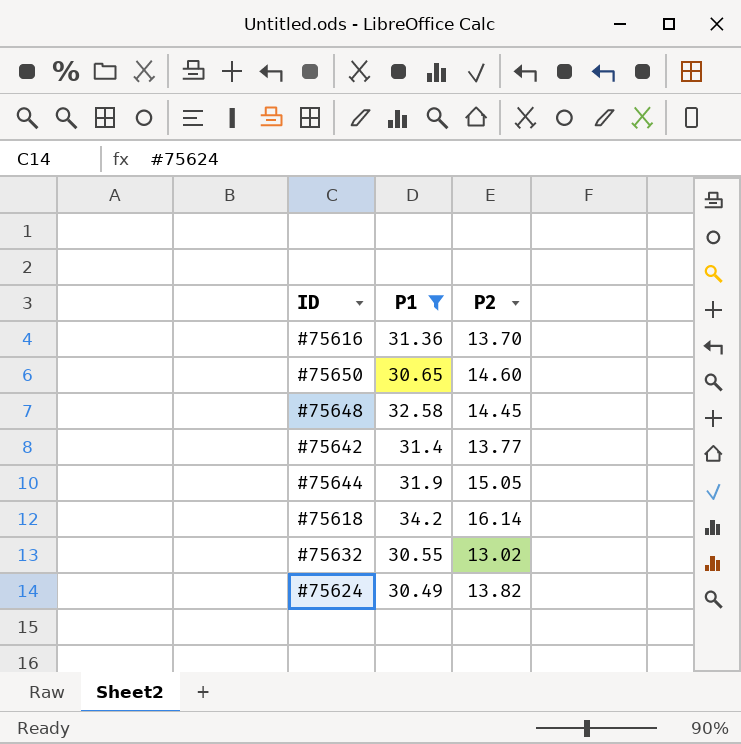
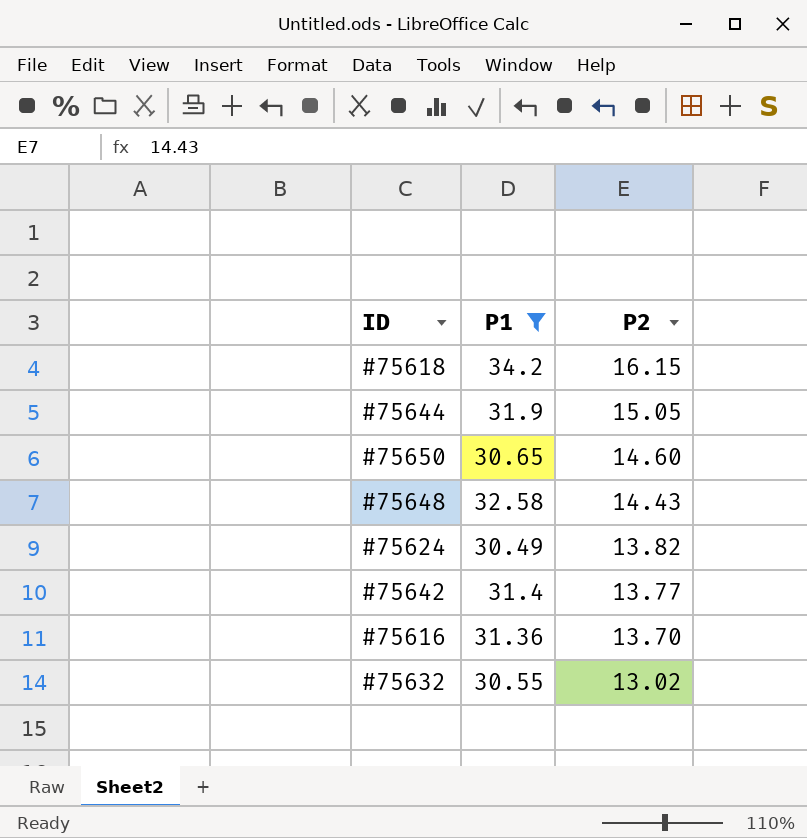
row order: none -> P2 descending
#75618 | P2: 16.14 -> 16.15
#75648 | P2: 14.45 -> 14.43

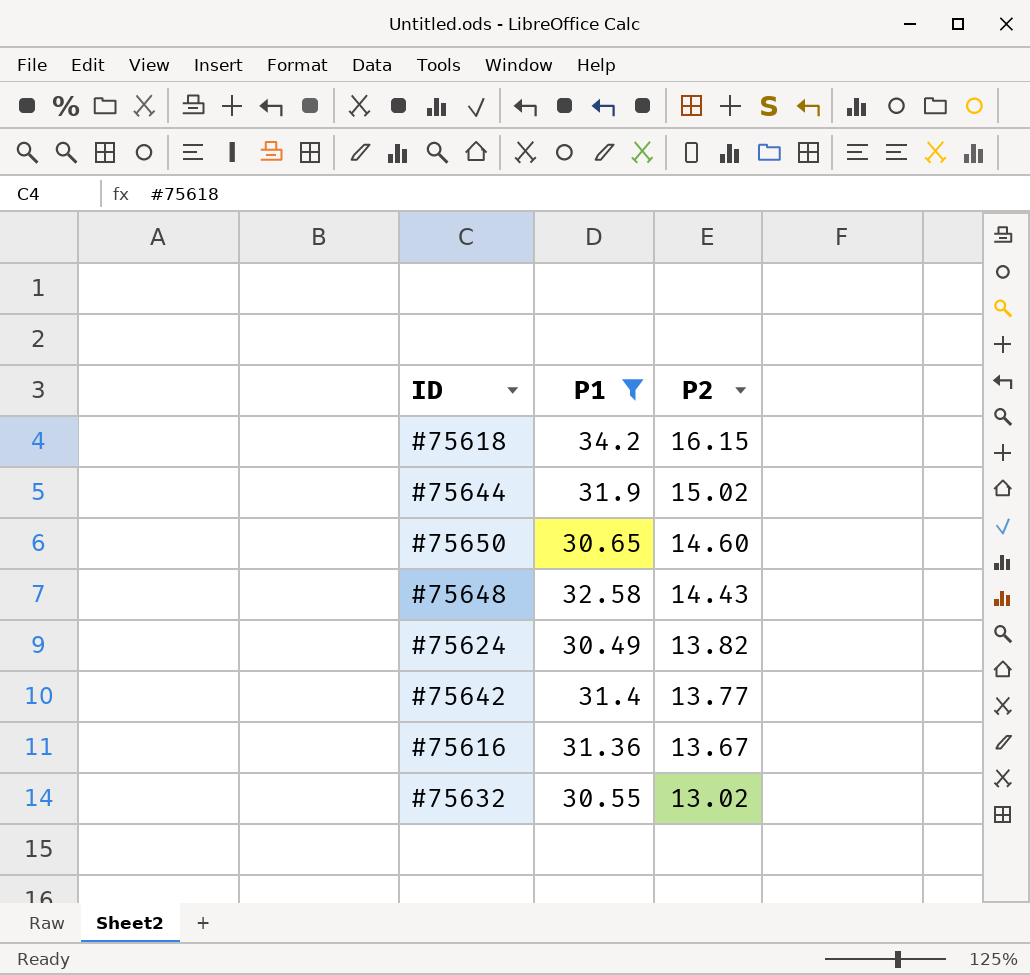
#75644 | P2: 15.05 -> 15.02
#75616 | P2: 13.70 -> 13.67

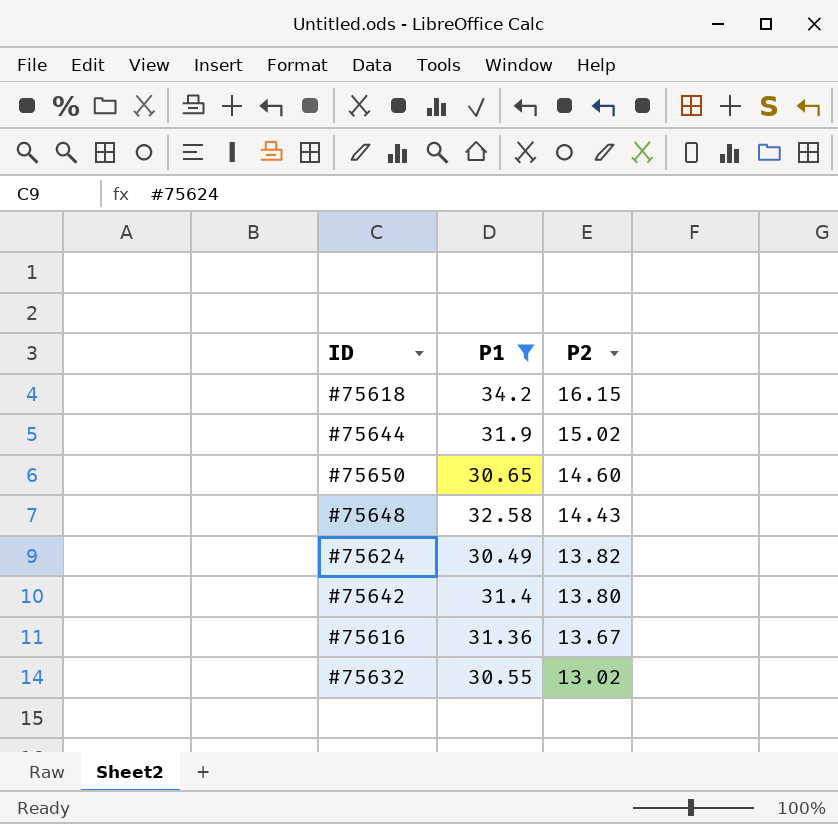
#75642 | P2: 13.77 -> 13.80

